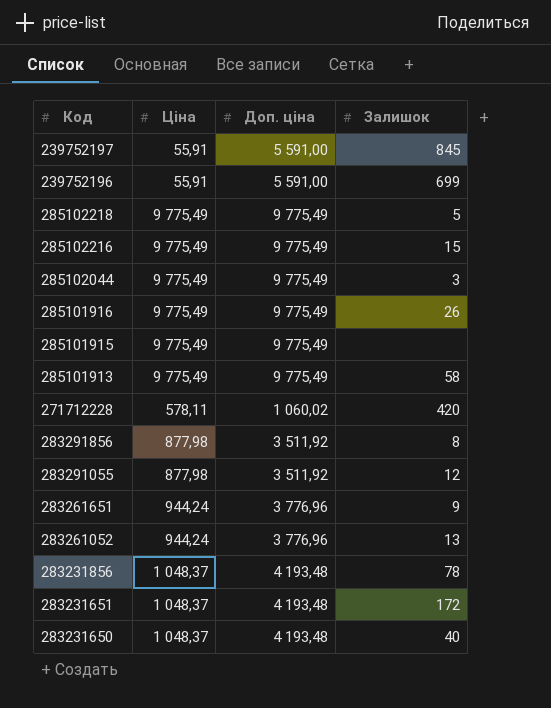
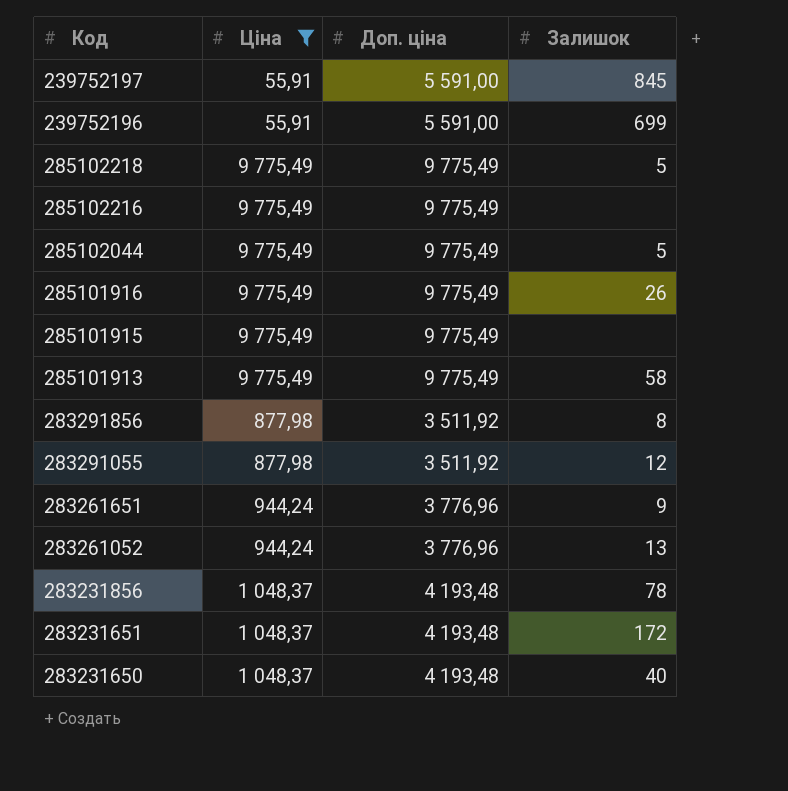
filter: none -> Ціна != 578,11
285102216 | Залишок: 15 -> none
285102044 | Залишок: 3 -> 5

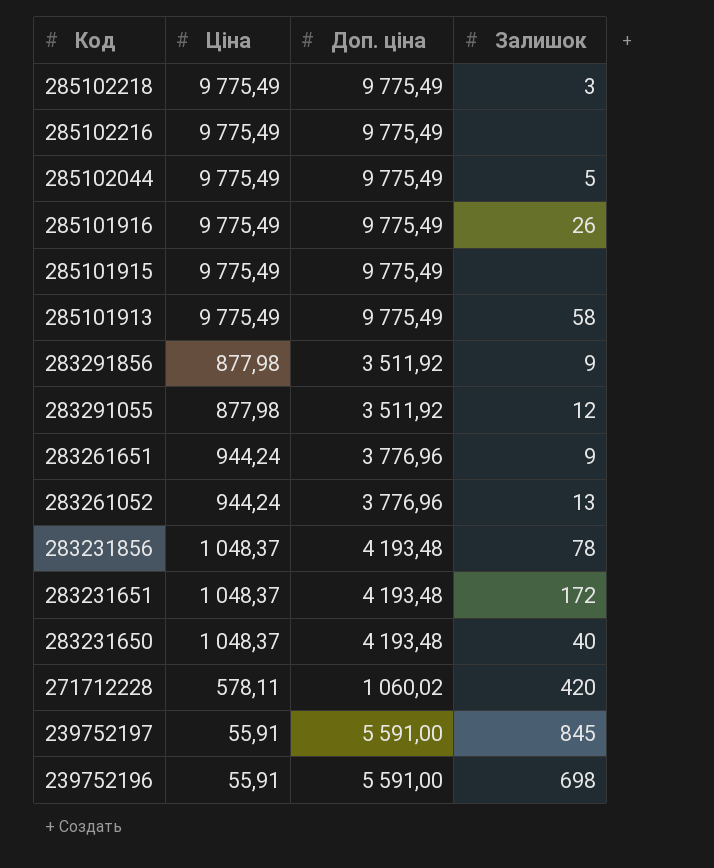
filter: Ціна != 578,11 -> none
row order: none -> Код descending
285102218 | Залишок: 5 -> 3
283291856 | Залишок: 8 -> 9
239752196 | Залишок: 699 -> 698

